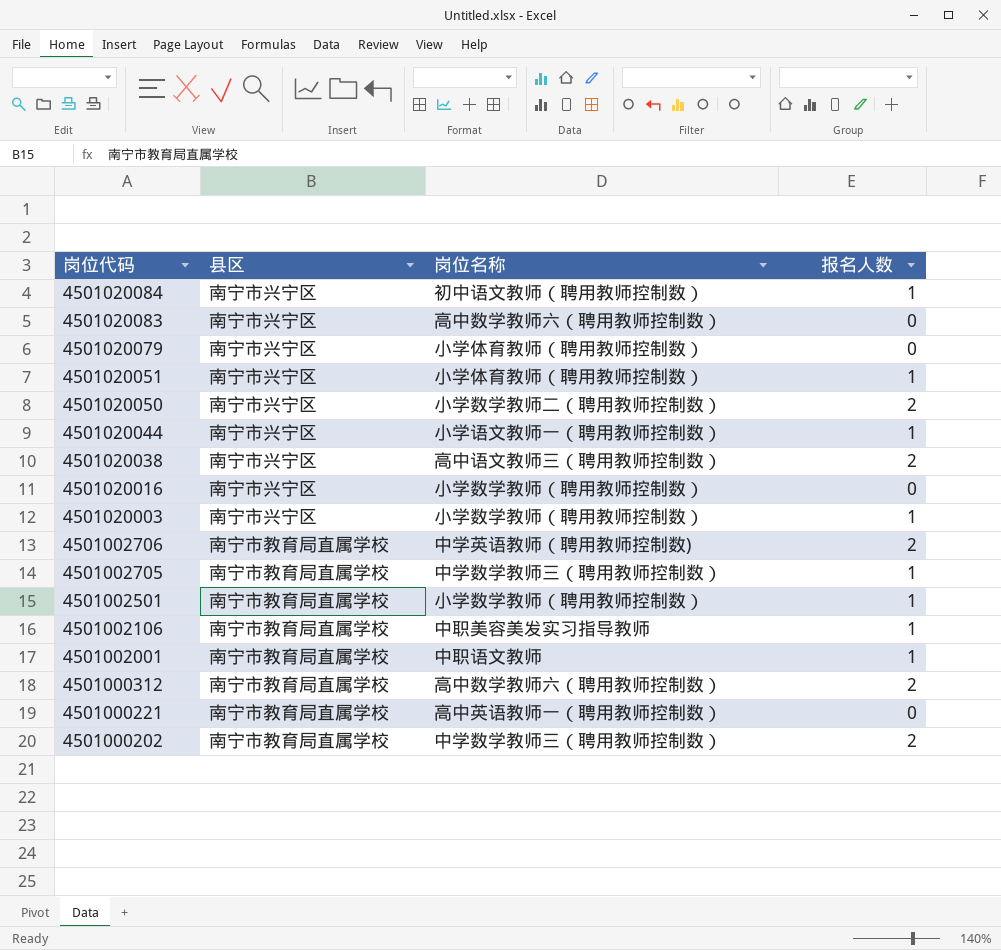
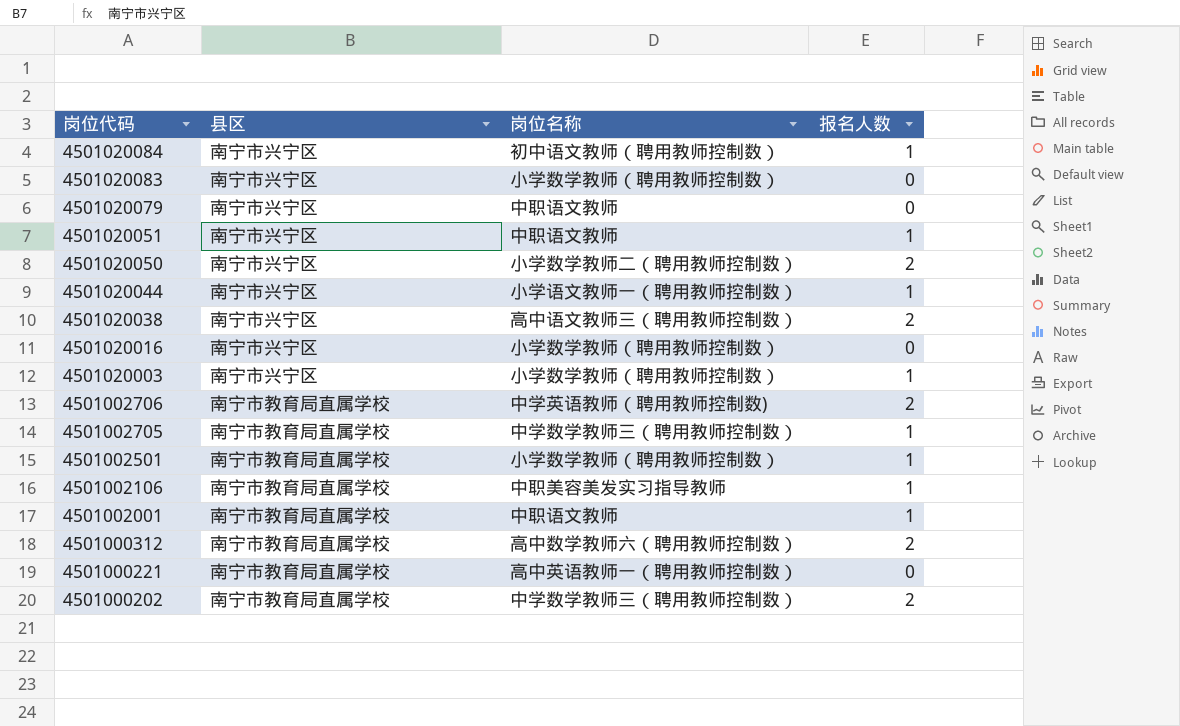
4501020083 | 岗位名称: 高中数学教师六（聘用教师控制数） -> 小学数学教师（聘用教师控制数）
4501020079 | 岗位名称: 小学体育教师（聘用教师控制数） -> 中职语文教师
4501020051 | 岗位名称: 小学体育教师（聘用教师控制数） -> 中职语文教师

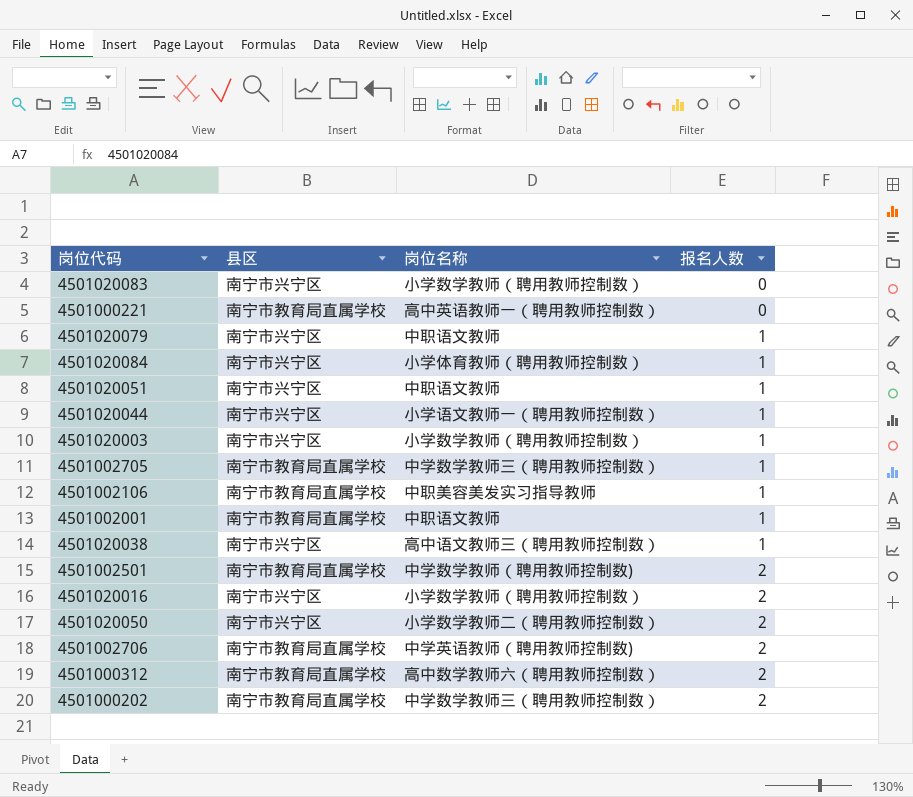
row order: 岗位代码 descending -> 报名人数 ascending
4501020079 | 报名人数: 0 -> 1
4501020084 | 岗位名称: 初中语文教师（聘用教师控制数） -> 小学体育教师（聘用教师控制数）
4501020038 | 报名人数: 2 -> 1
4501002501 | 岗位名称: 小学数学教师（聘用教师控制数） -> 中学数学教师（聘用教师控制数)
4501002501 | 报名人数: 1 -> 2
4501020016 | 报名人数: 0 -> 2

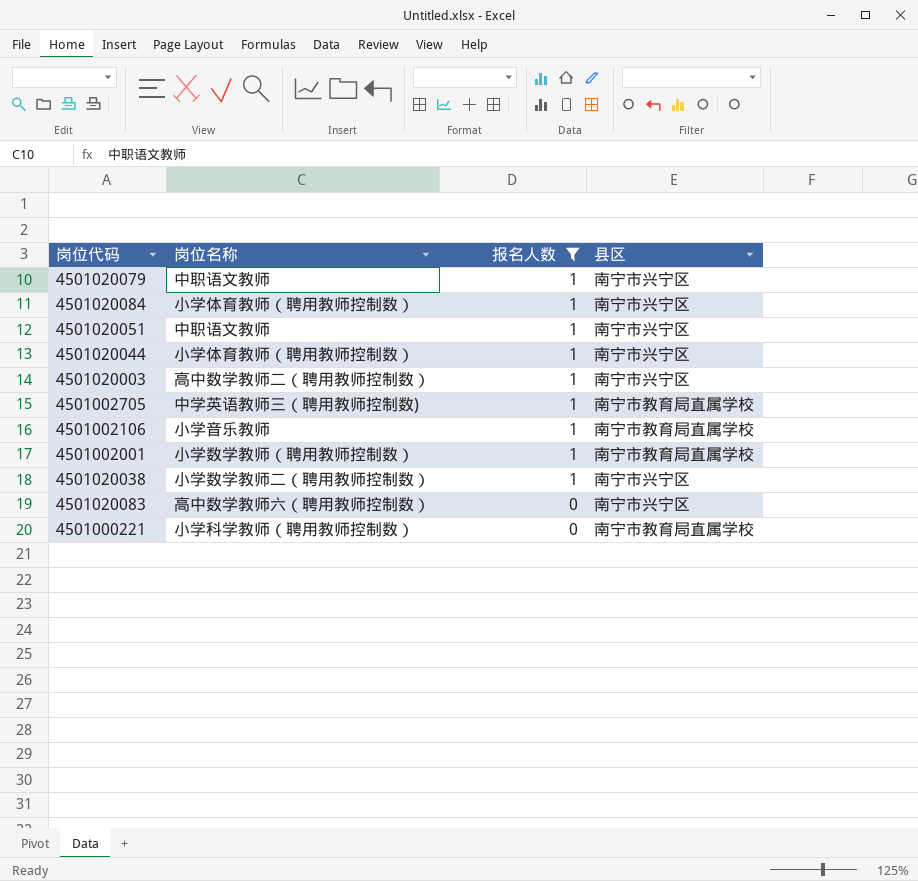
filter: none -> 报名人数 != 2
row order: 报名人数 ascending -> 报名人数 descending
column 县区 | position: 2 -> 4
4501020044 | 岗位名称: 小学语文教师一（聘用教师控制数） -> 小学体育教师（聘用教师控制数）
4501020003 | 岗位名称: 小学数学教师（聘用教师控制数） -> 高中数学教师二（聘用教师控制数）
4501002705 | 岗位名称: 中学数学教师三（聘用教师控制数） -> 中学英语教师三（聘用教师控制数)
4501002106 | 岗位名称: 中职美容美发实习指导教师 -> 小学音乐教师
4501002001 | 岗位名称: 中职语文教师 -> 小学数学教师（聘用教师控制数）
4501020038 | 岗位名称: 高中语文教师三（聘用教师控制数） -> 小学数学教师二（聘用教师控制数）
4501020083 | 岗位名称: 小学数学教师（聘用教师控制数） -> 高中数学教师六（聘用教师控制数）
4501000221 | 岗位名称: 高中英语教师一（聘用教师控制数） -> 小学科学教师（聘用教师控制数）

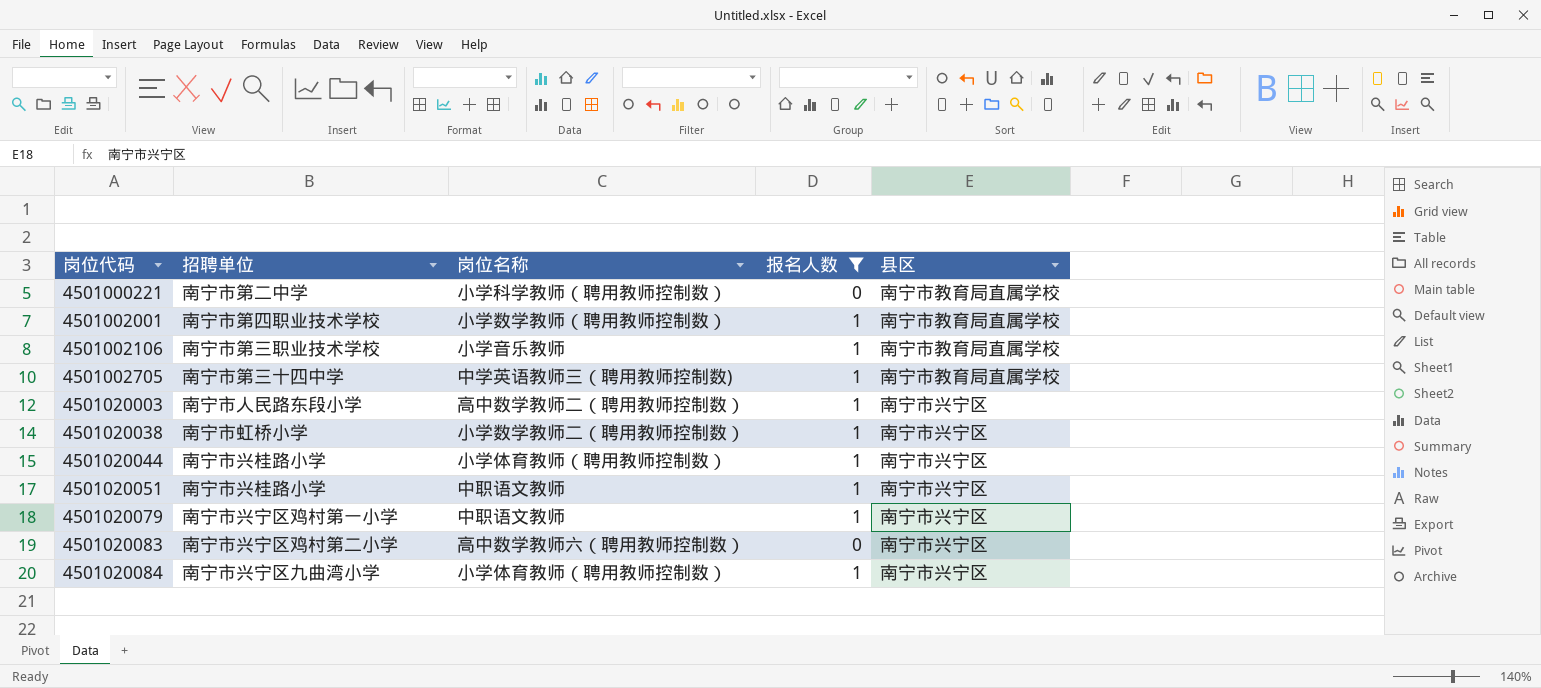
row order: 报名人数 descending -> 岗位代码 ascending
column 招聘单位 | position: none -> 2

